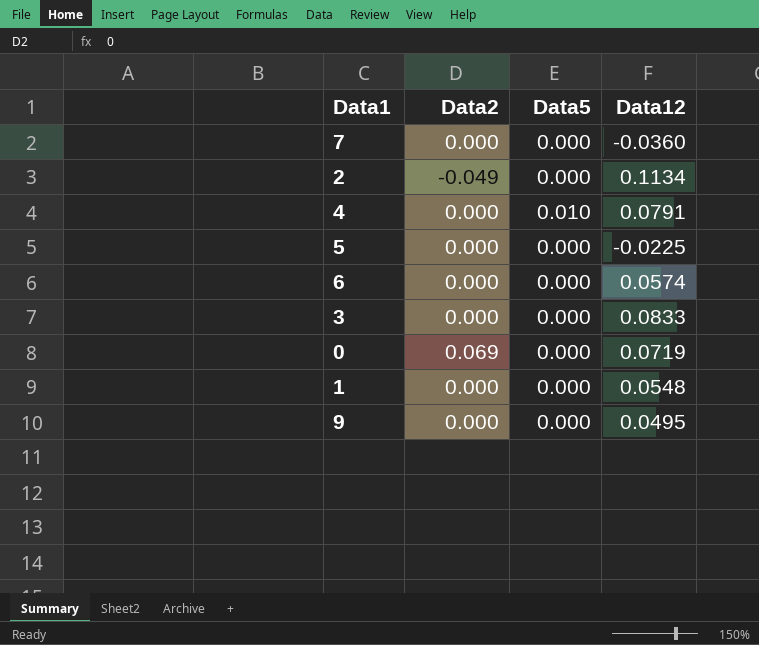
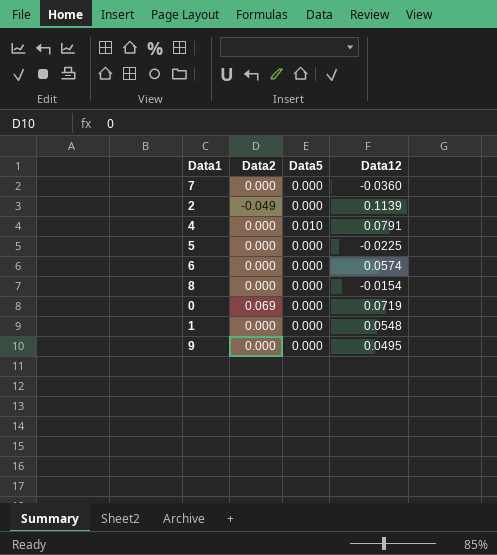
row 3: 0.000 | 0.000 | 0.0833 -> none
2 | Data12: 0.1134 -> 0.1139
row 8: none -> 0.000 | 0.000 | -0.0154

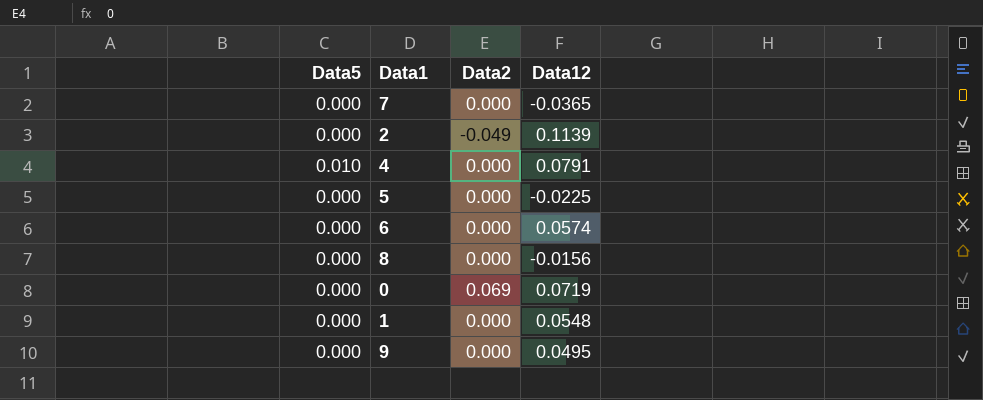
column Data5 | position: 3 -> 1
7 | Data12: -0.0360 -> -0.0365
8 | Data12: -0.0154 -> -0.0156

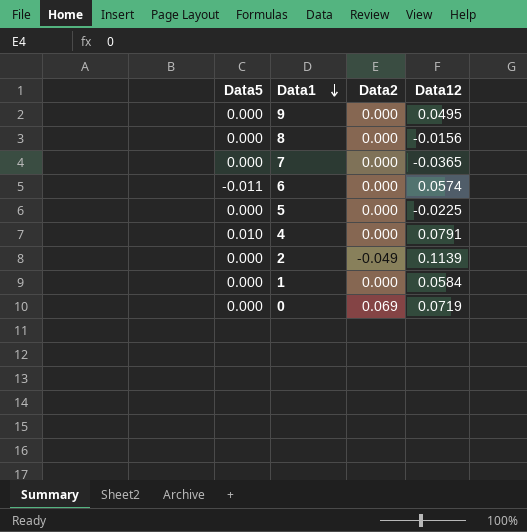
row order: none -> Data1 descending
6 | Data5: 0.000 -> -0.011
1 | Data12: 0.0548 -> 0.0584

